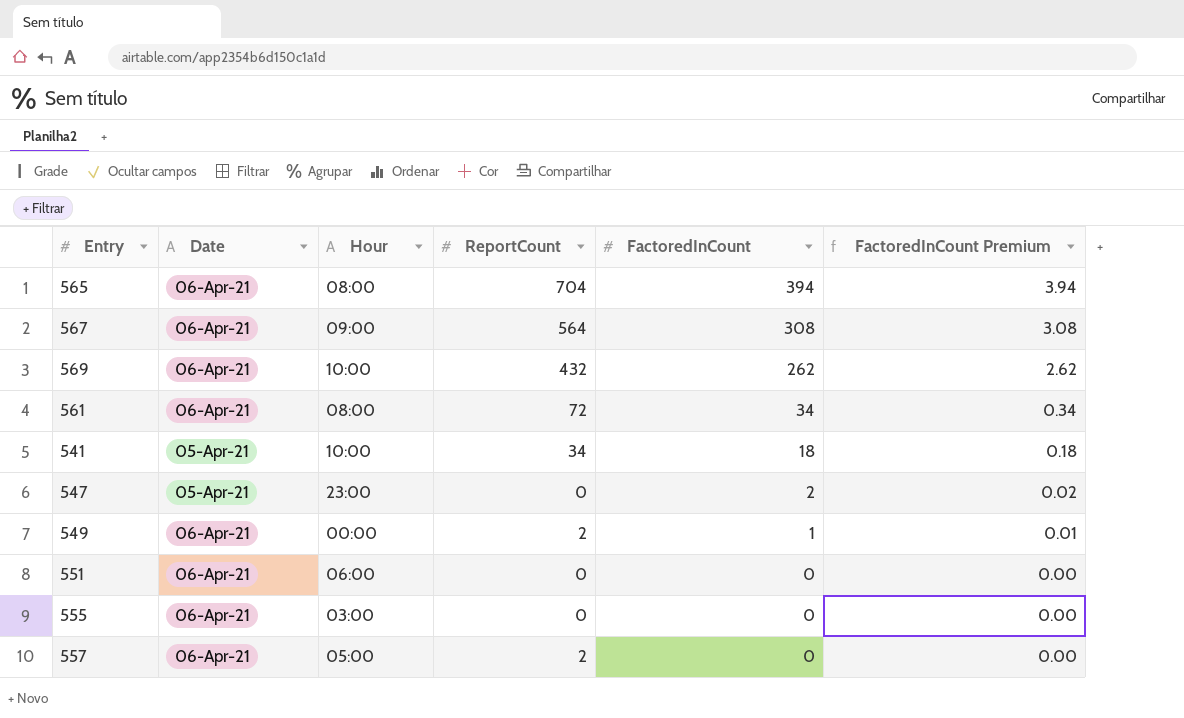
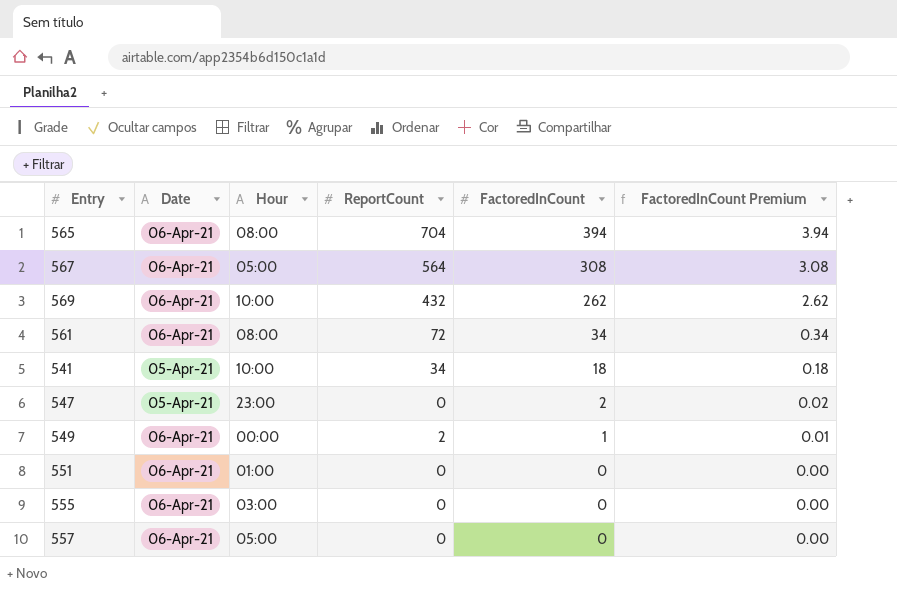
567 | Hour: 09:00 -> 05:00
551 | Hour: 06:00 -> 01:00
557 | ReportCount: 2 -> 0

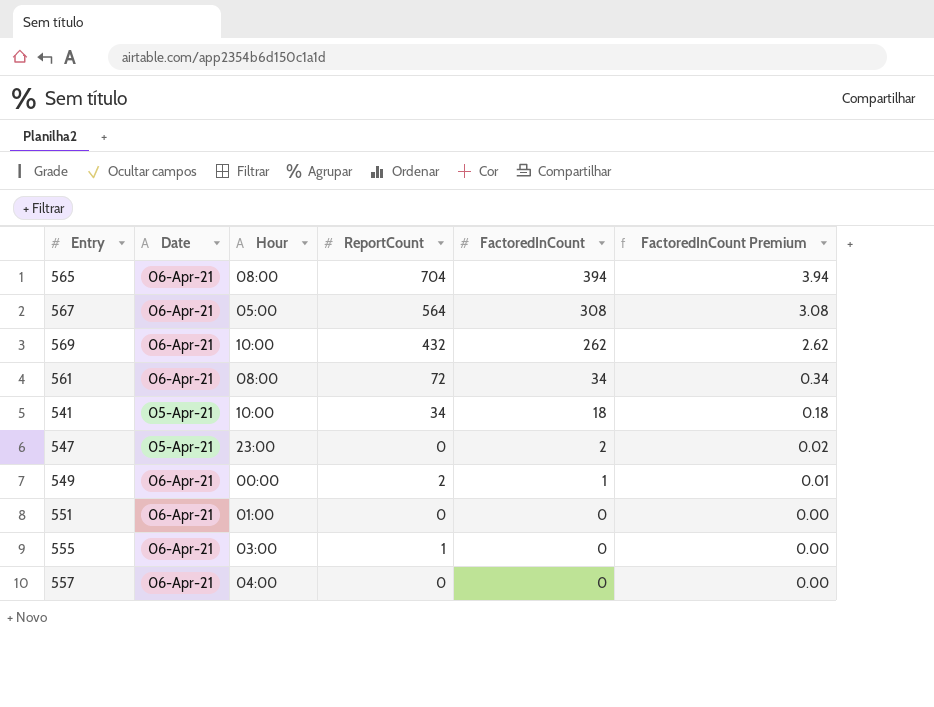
555 | ReportCount: 0 -> 1
557 | Hour: 05:00 -> 04:00

